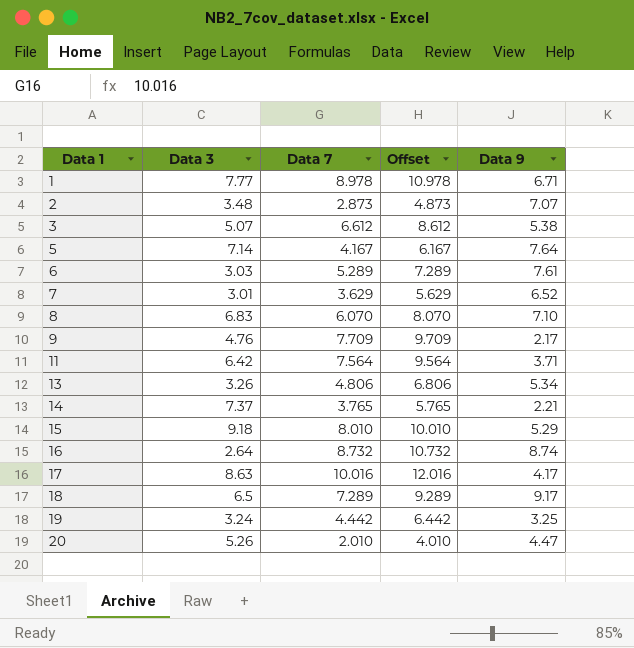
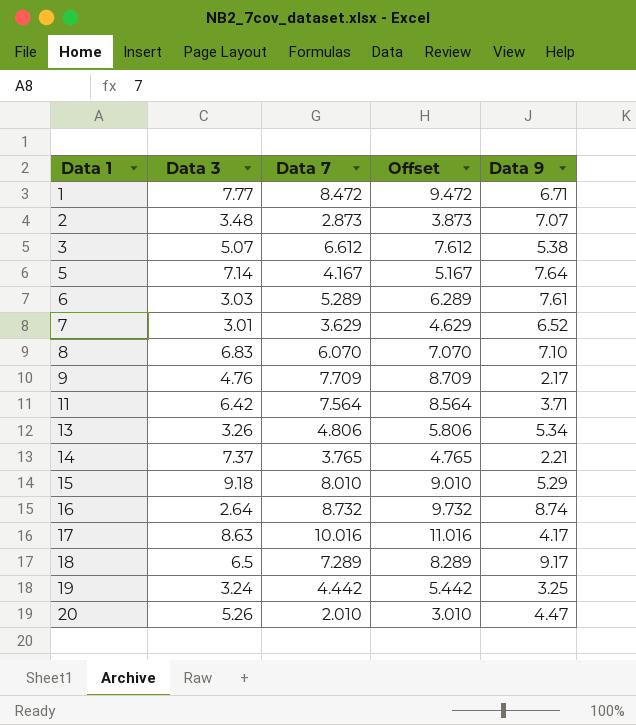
column Offset | formula: [Data 7] + 2 -> [Data 7] + 1
1 | Data 7: 8.978 -> 8.472

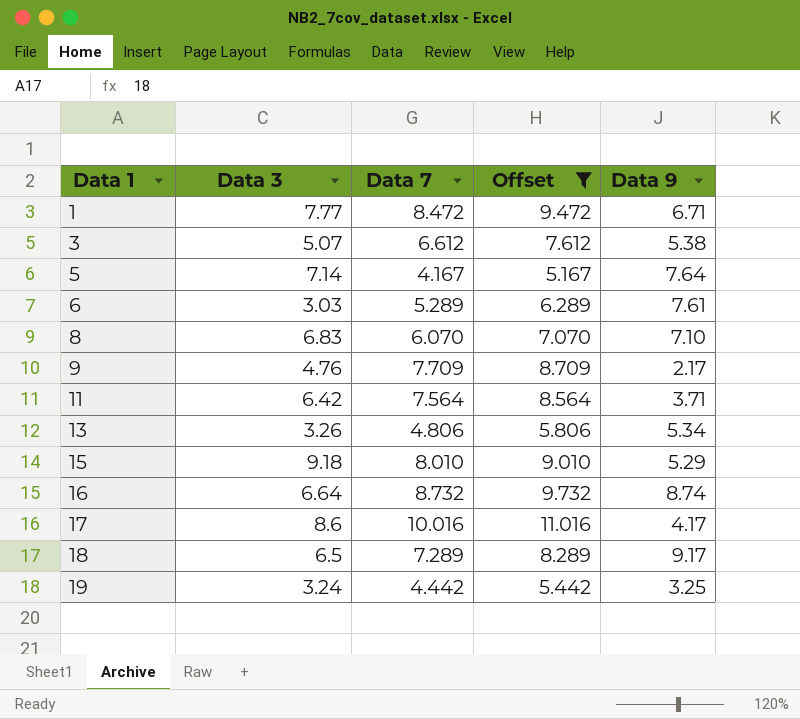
filter: none -> Offset >= 5.167
16 | Data 3: 2.64 -> 6.64
17 | Data 3: 8.63 -> 8.6

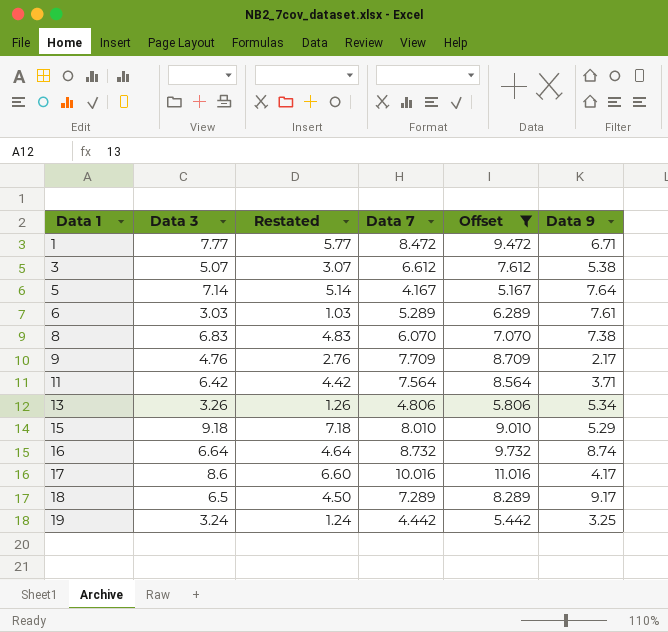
column Restated | formula: none -> [Data 3] - 2
8 | Data 9: 7.10 -> 7.38

